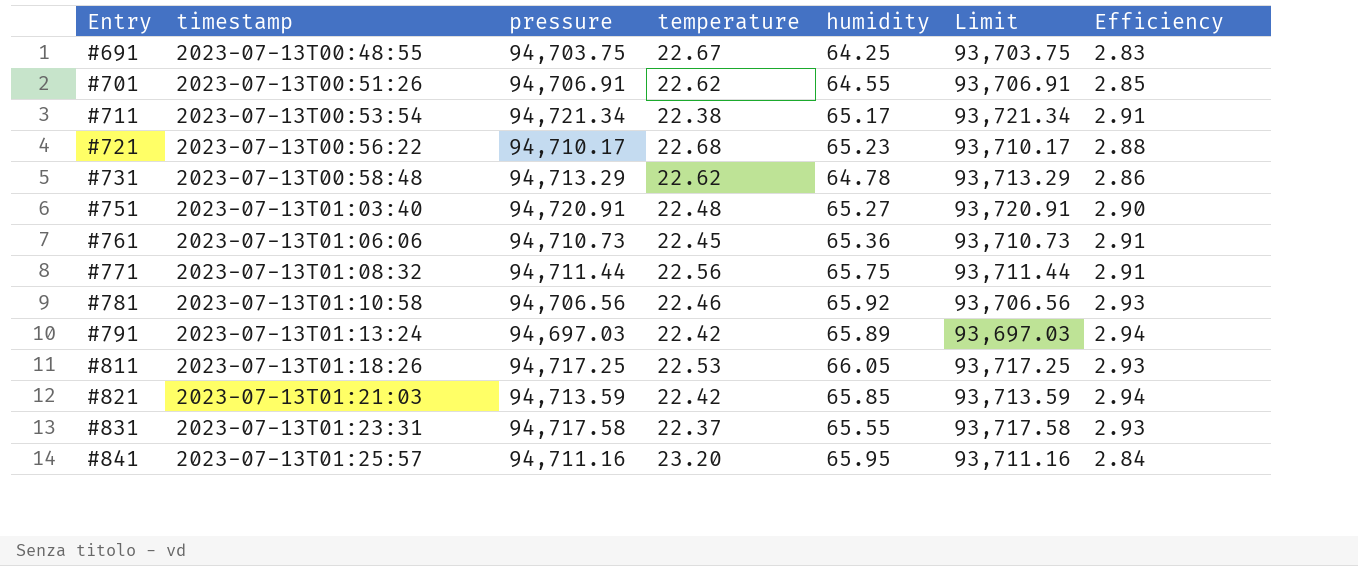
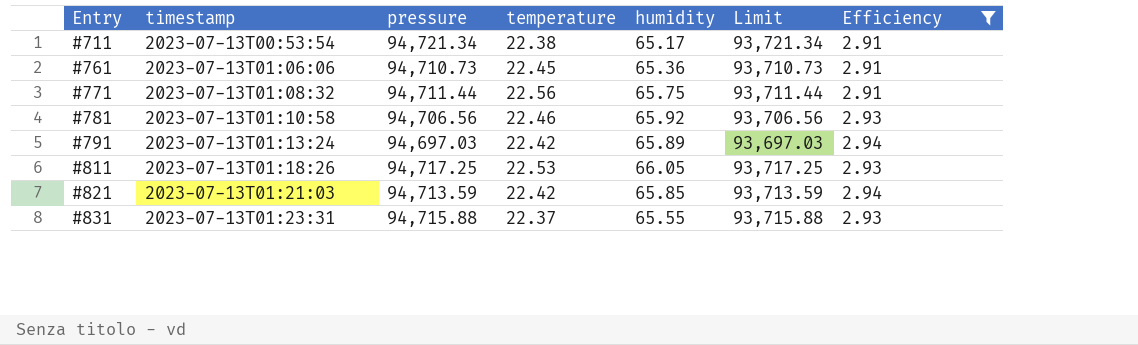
filter: none -> Efficiency >= 2.91
#831 | pressure: 94,717.58 -> 94,715.88
#831 | Limit: 93,717.58 -> 93,715.88

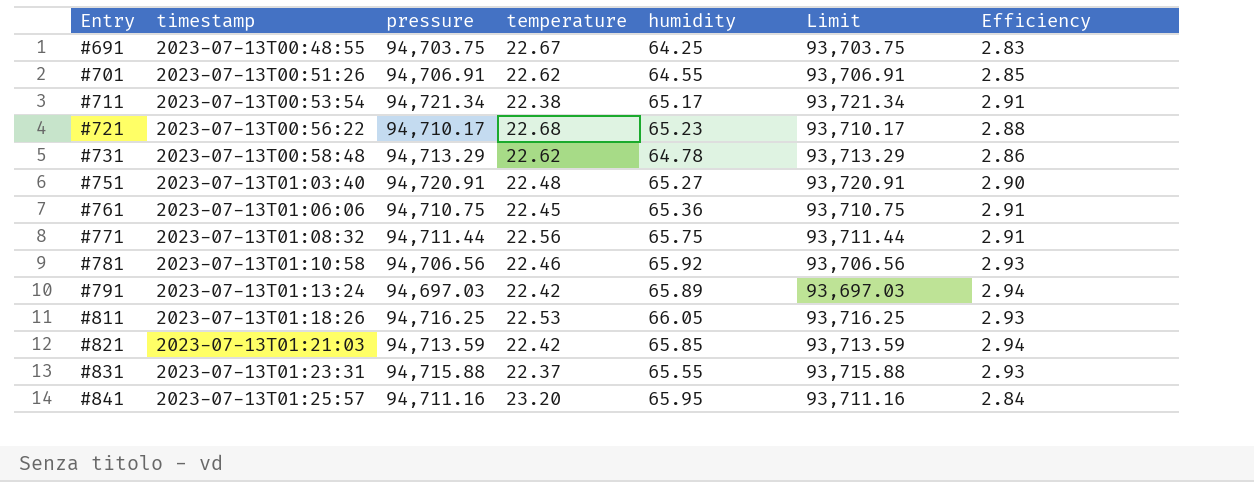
filter: Efficiency >= 2.91 -> none
#761 | pressure: 94,710.73 -> 94,710.75
#761 | Limit: 93,710.73 -> 93,710.75
#811 | pressure: 94,717.25 -> 94,716.25
#811 | Limit: 93,717.25 -> 93,716.25

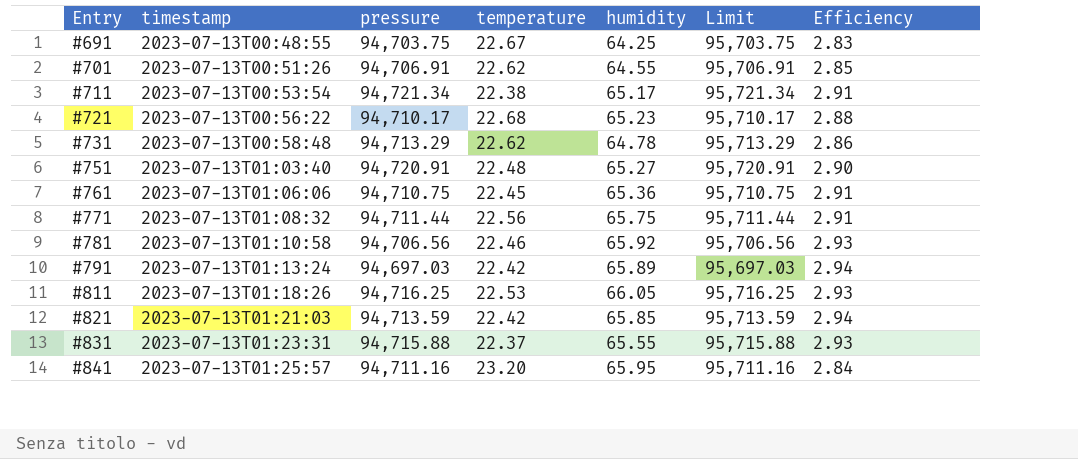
column Limit | formula: [pressure] - 1000 -> [pressure] + 1000

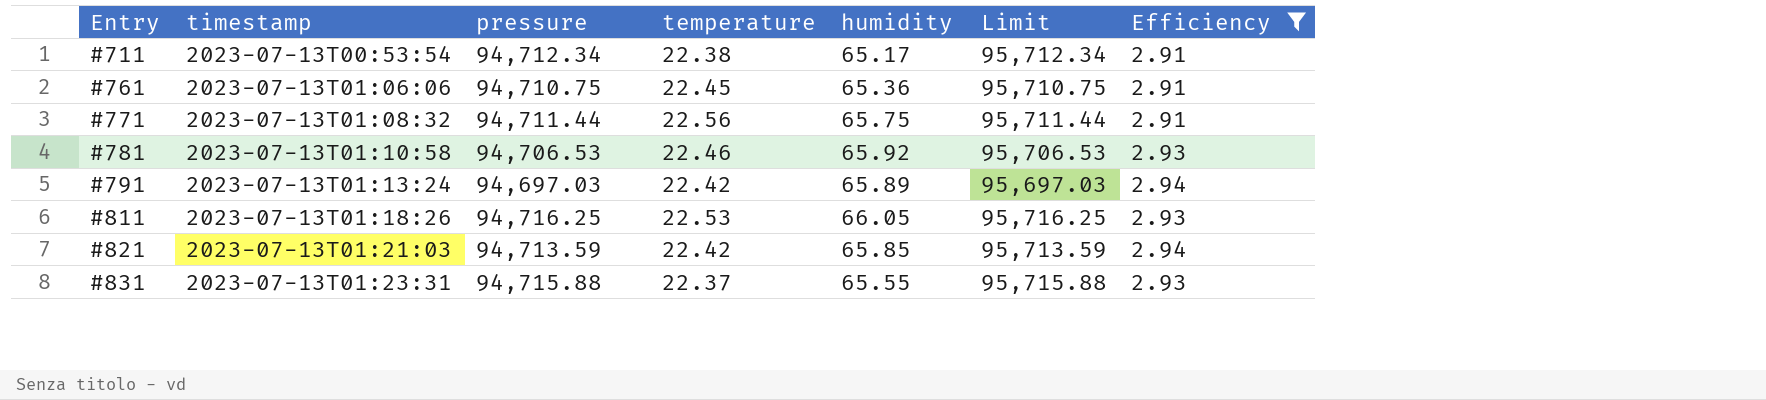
filter: none -> Efficiency >= 2.91
#711 | pressure: 94,721.34 -> 94,712.34
#711 | Limit: 95,721.34 -> 95,712.34
#781 | pressure: 94,706.56 -> 94,706.53
#781 | Limit: 95,706.56 -> 95,706.53

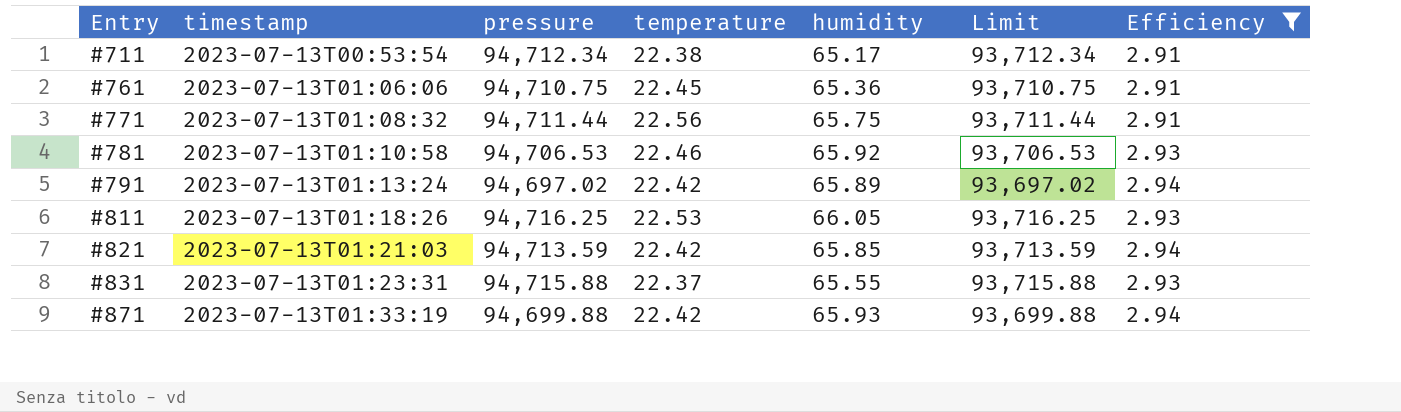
column Limit | formula: [pressure] + 1000 -> [pressure] - 1000
#791 | pressure: 94,697.03 -> 94,697.02
row #871: none -> 2023-07-13T01:33:19 | 94,699.88 | 22.42 | 65.93 | 93,699.88 | 2.94

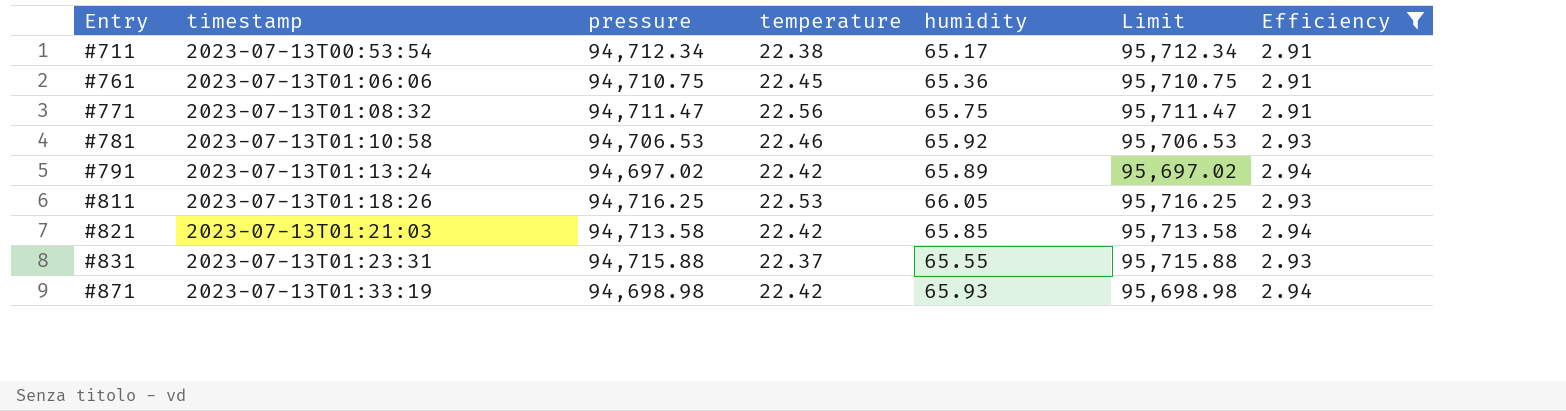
column Limit | formula: [pressure] - 1000 -> [pressure] + 1000
#771 | pressure: 94,711.44 -> 94,711.47
#821 | pressure: 94,713.59 -> 94,713.58
#871 | pressure: 94,699.88 -> 94,698.98

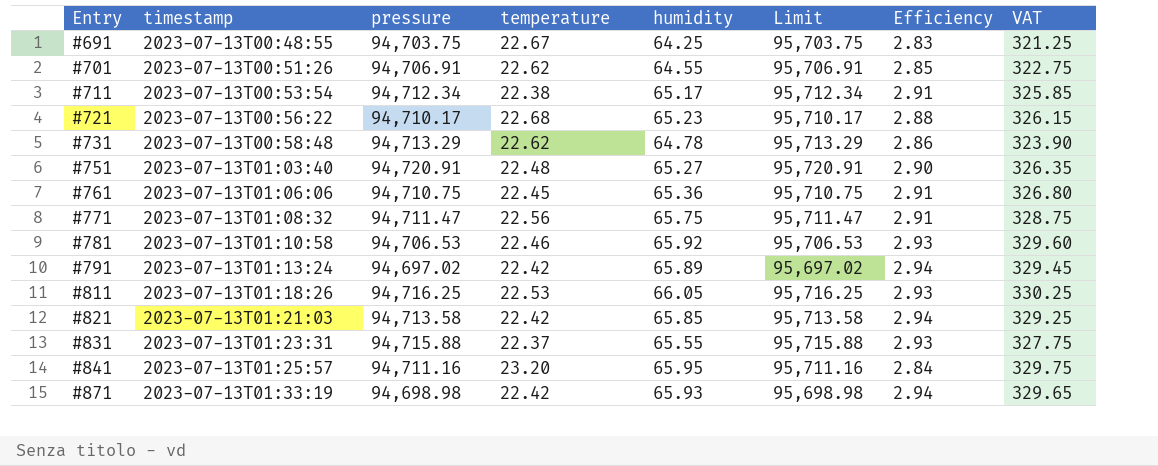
filter: Efficiency >= 2.91 -> none
column VAT | formula: none -> [humidity] * 5

